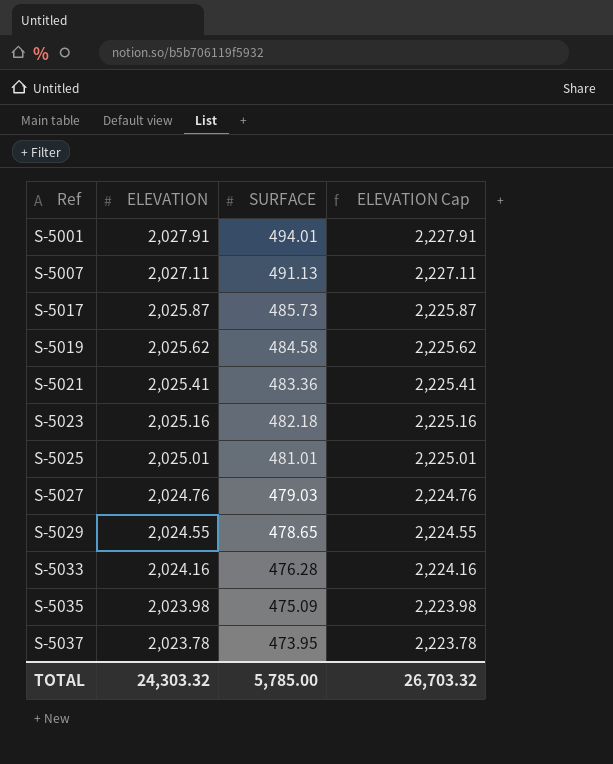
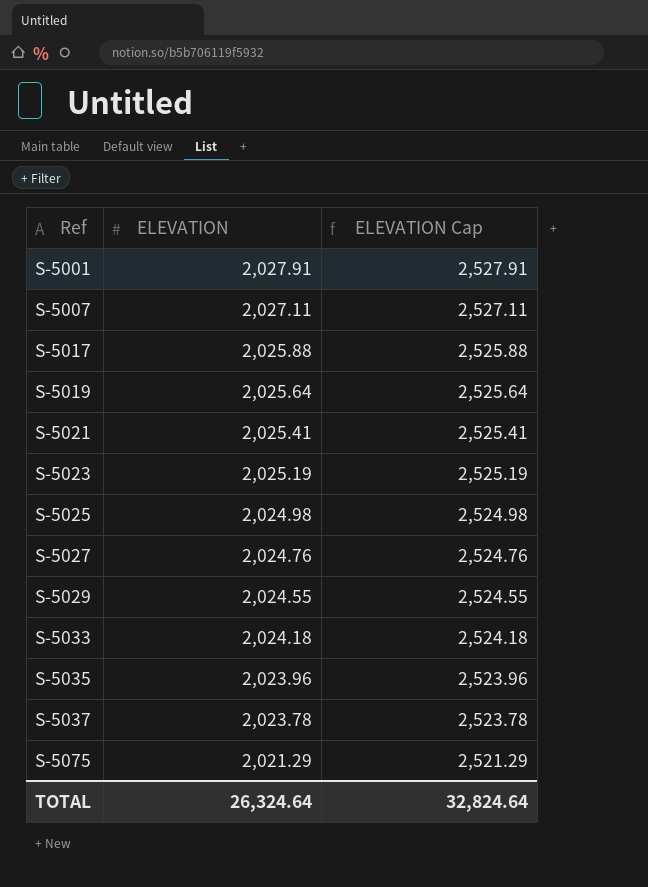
column SURFACE | position: 3 -> none
column ELEVATION Cap | formula: [ELEVATION] + 200 -> [ELEVATION] + 500
S-5017 | ELEVATION: 2,025.87 -> 2,025.88
S-5019 | ELEVATION: 2,025.62 -> 2,025.64
S-5023 | ELEVATION: 2,025.16 -> 2,025.19
S-5025 | ELEVATION: 2,025.01 -> 2,024.98
S-5033 | ELEVATION: 2,024.16 -> 2,024.18
S-5035 | ELEVATION: 2,023.98 -> 2,023.96
row S-5075: none -> 2,021.29 | 2,521.29
TOTAL | ELEVATION: 24,303.32 -> 26,324.64
TOTAL | ELEVATION Cap: 26,703.32 -> 32,824.64

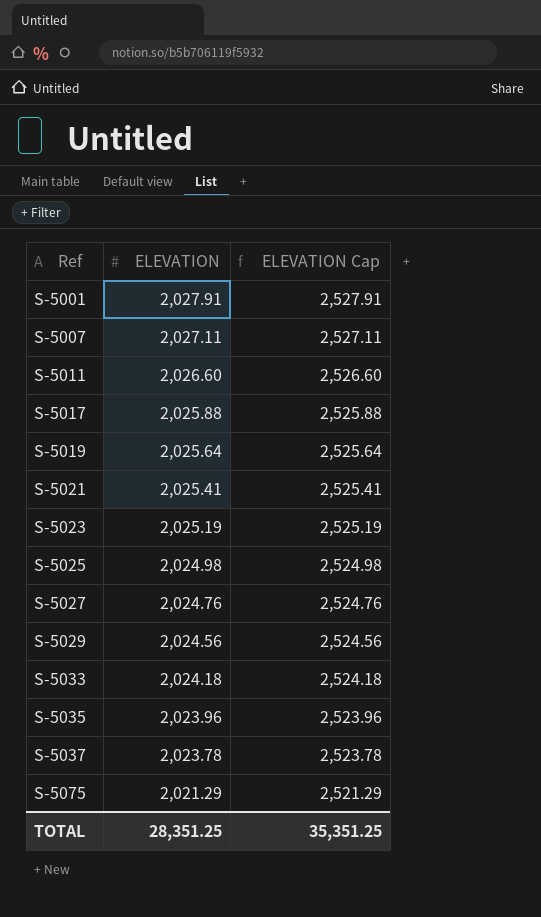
row S-5011: none -> 2,026.60 | 2,526.60
S-5029 | ELEVATION: 2,024.55 -> 2,024.56
S-5029 | ELEVATION Cap: 2,524.55 -> 2,524.56
TOTAL | ELEVATION: 26,324.64 -> 28,351.25
TOTAL | ELEVATION Cap: 32,824.64 -> 35,351.25

